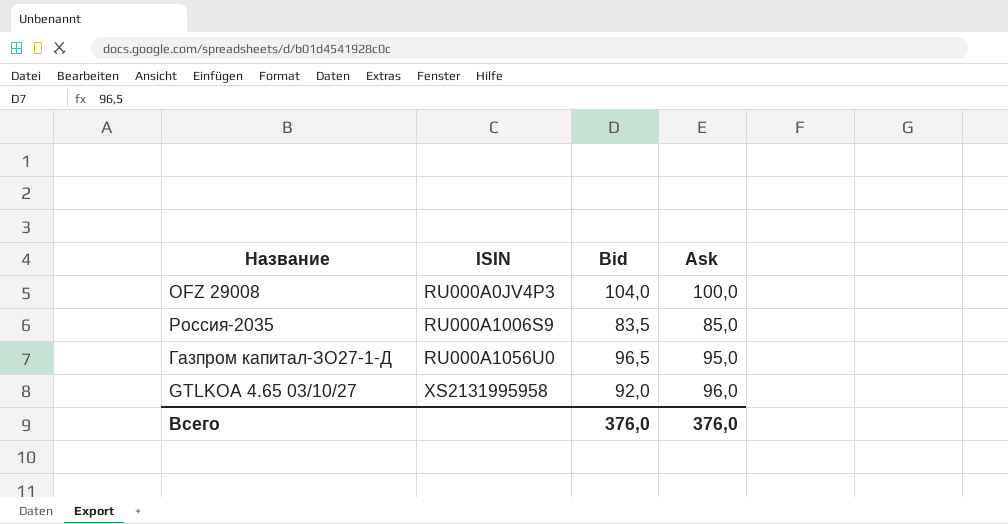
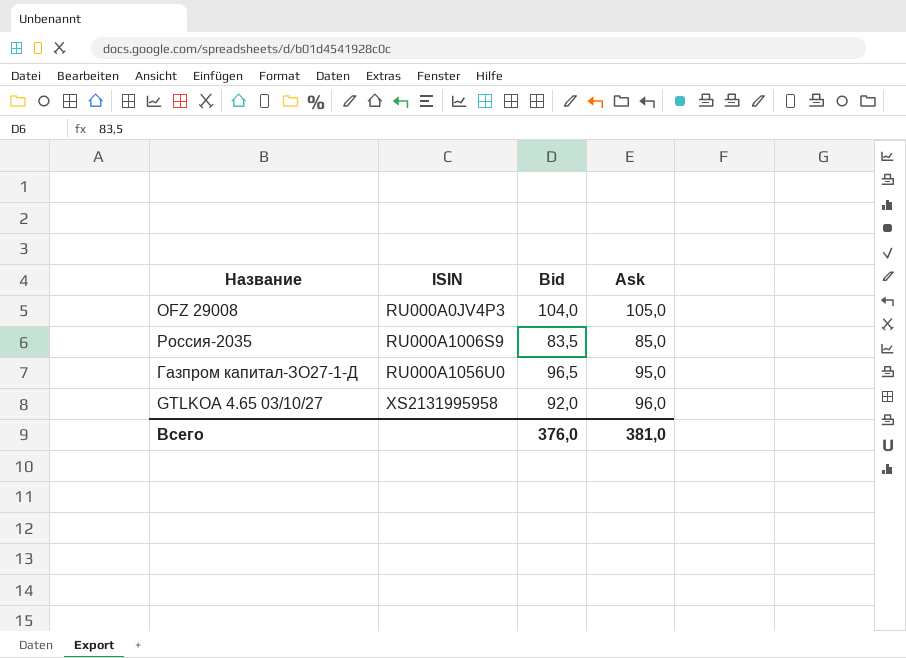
OFZ 29008 | Ask: 100,0 -> 105,0
Всего | Ask: 376,0 -> 381,0

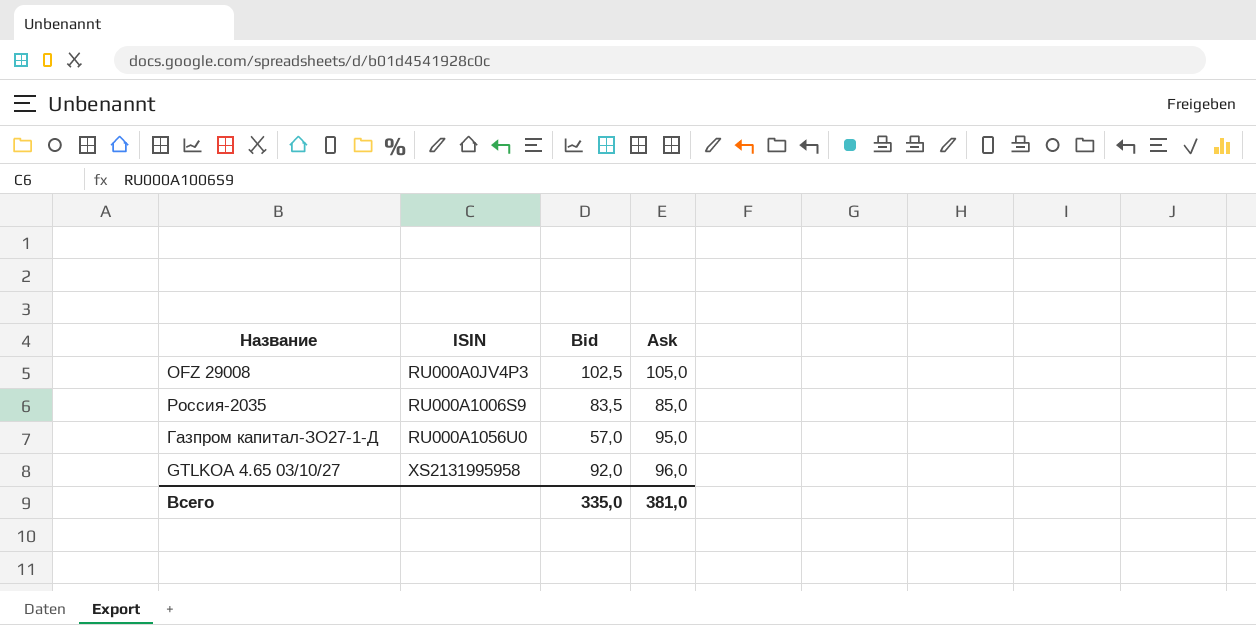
OFZ 29008 | Bid: 104,0 -> 102,5
Газпром капитал-ЗО27-1-Д | Bid: 96,5 -> 57,0
Всего | Bid: 376,0 -> 335,0

